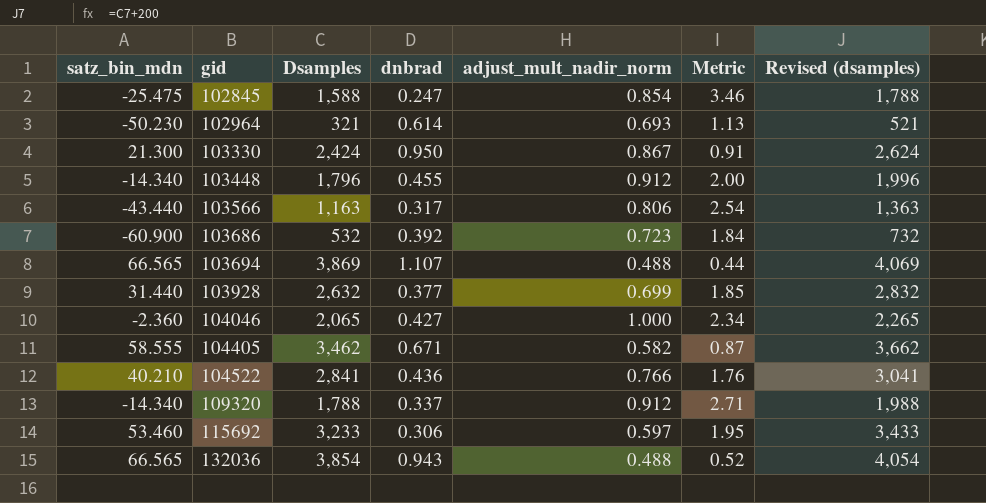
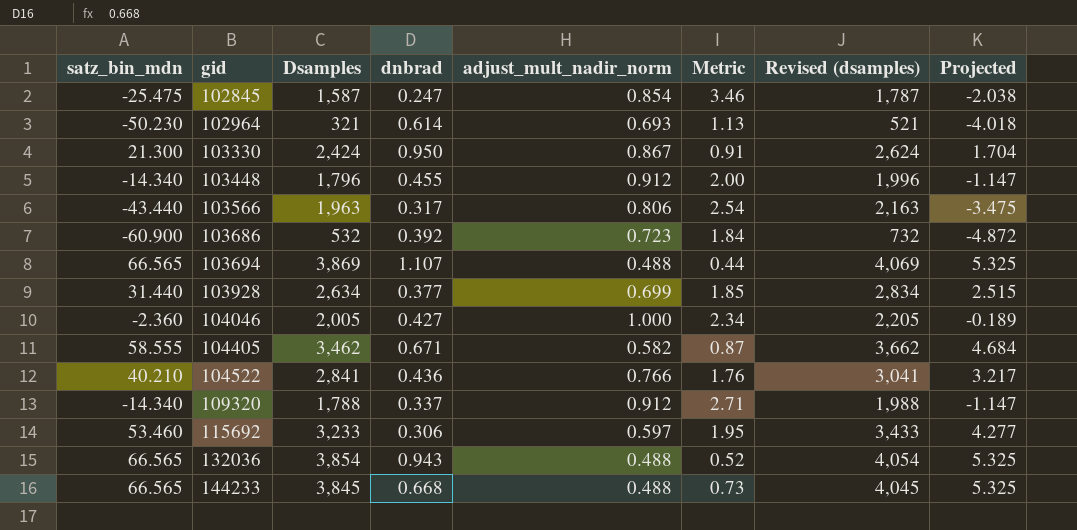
column Projected | formula: none -> [satz_bin_mdn] * 0.08
102845 | Dsamples: 1,588 -> 1,587
102845 | Revised (dsamples): 1,788 -> 1,787
103566 | Dsamples: 1,163 -> 1,963
103566 | Revised (dsamples): 1,363 -> 2,163
103928 | Dsamples: 2,632 -> 2,634
103928 | Revised (dsamples): 2,832 -> 2,834
104046 | Dsamples: 2,065 -> 2,005
104046 | Revised (dsamples): 2,265 -> 2,205
row 144233: none -> 66.565 | 3,845 | 0.668 | 0.488 | 0.73 | 4,045 | 5.325

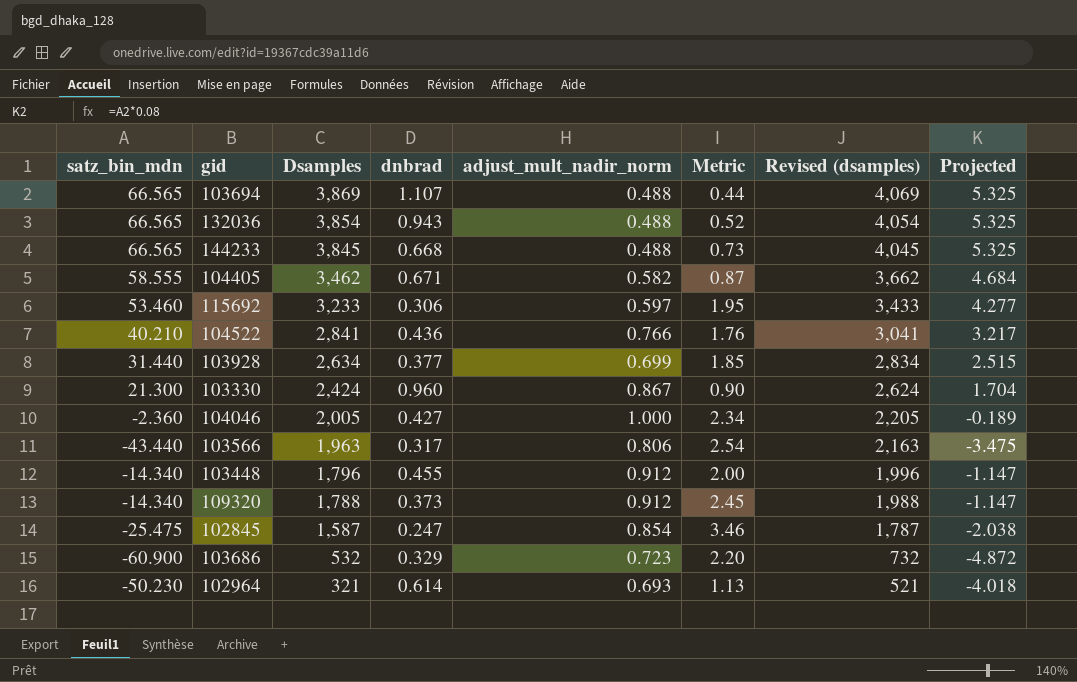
row order: gid ascending -> Dsamples descending
103330 | dnbrad: 0.950 -> 0.960
103330 | Metric: 0.91 -> 0.90
109320 | dnbrad: 0.337 -> 0.373
109320 | Metric: 2.71 -> 2.45
103686 | dnbrad: 0.392 -> 0.329
103686 | Metric: 1.84 -> 2.20

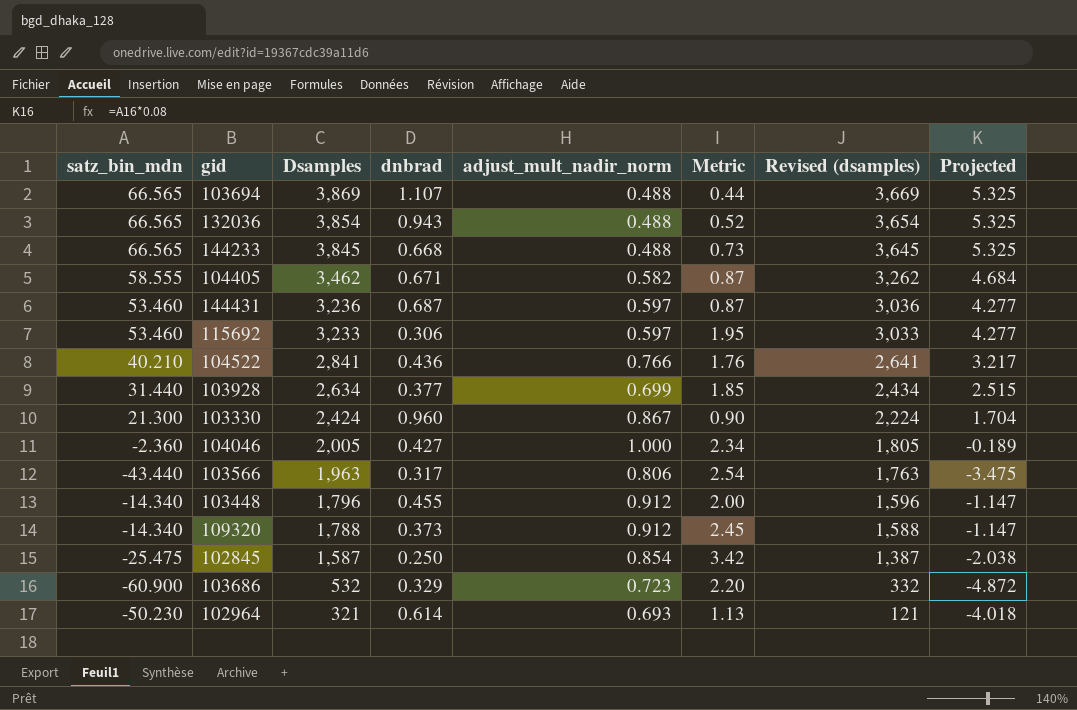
column Revised (dsamples) | formula: [Dsamples] + 200 -> [Dsamples] - 200
row 144431: none -> 53.460 | 3,236 | 0.687 | 0.597 | 0.87 | 3,036 | 4.277
102845 | dnbrad: 0.247 -> 0.250
102845 | Metric: 3.46 -> 3.42

